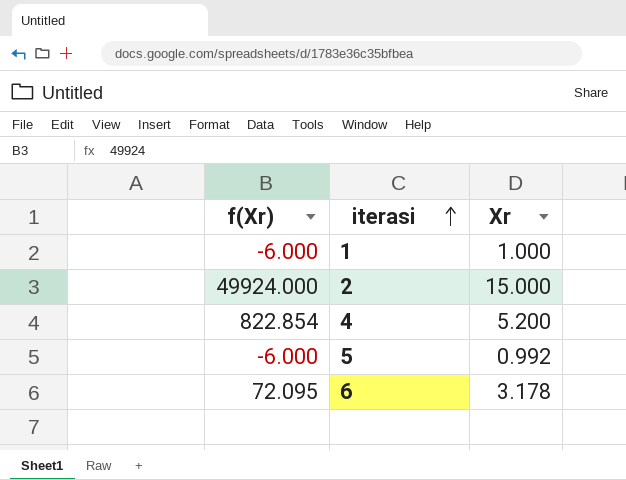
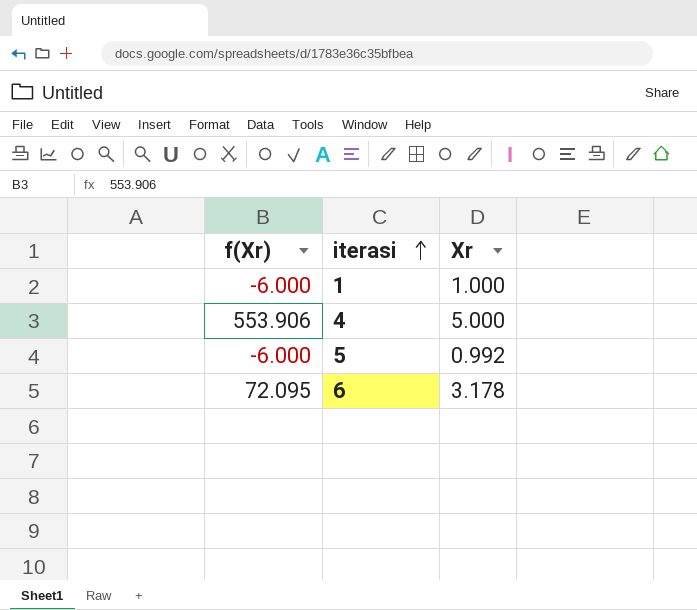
row 2: 49924.000 | 15.000 -> none
4 | f(Xr): 822.854 -> 553.906
4 | Xr: 5.200 -> 5.000

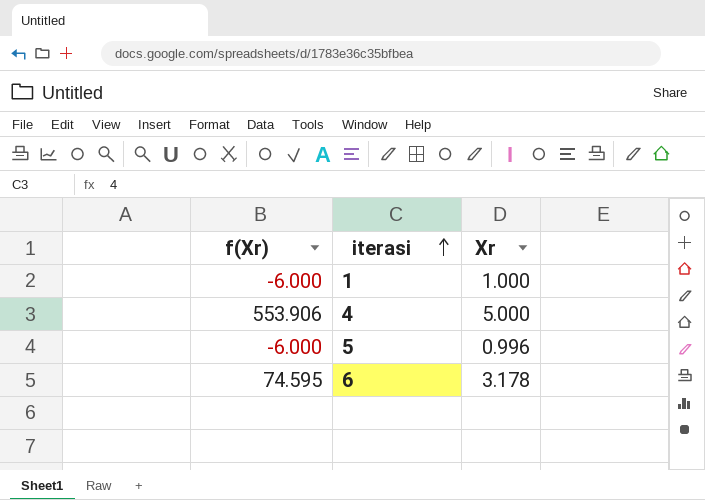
5 | Xr: 0.992 -> 0.996
6 | f(Xr): 72.095 -> 74.595

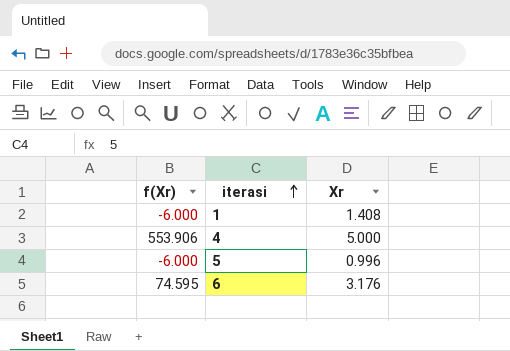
1 | Xr: 1.000 -> 1.408
6 | Xr: 3.178 -> 3.176

